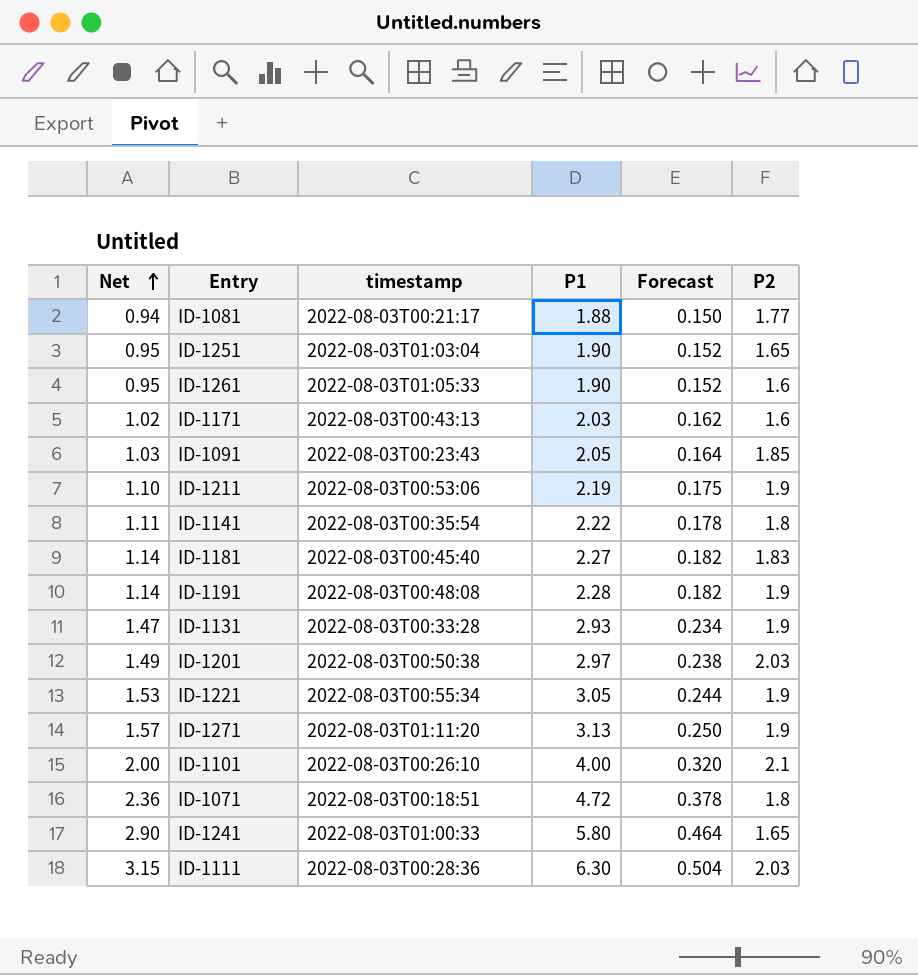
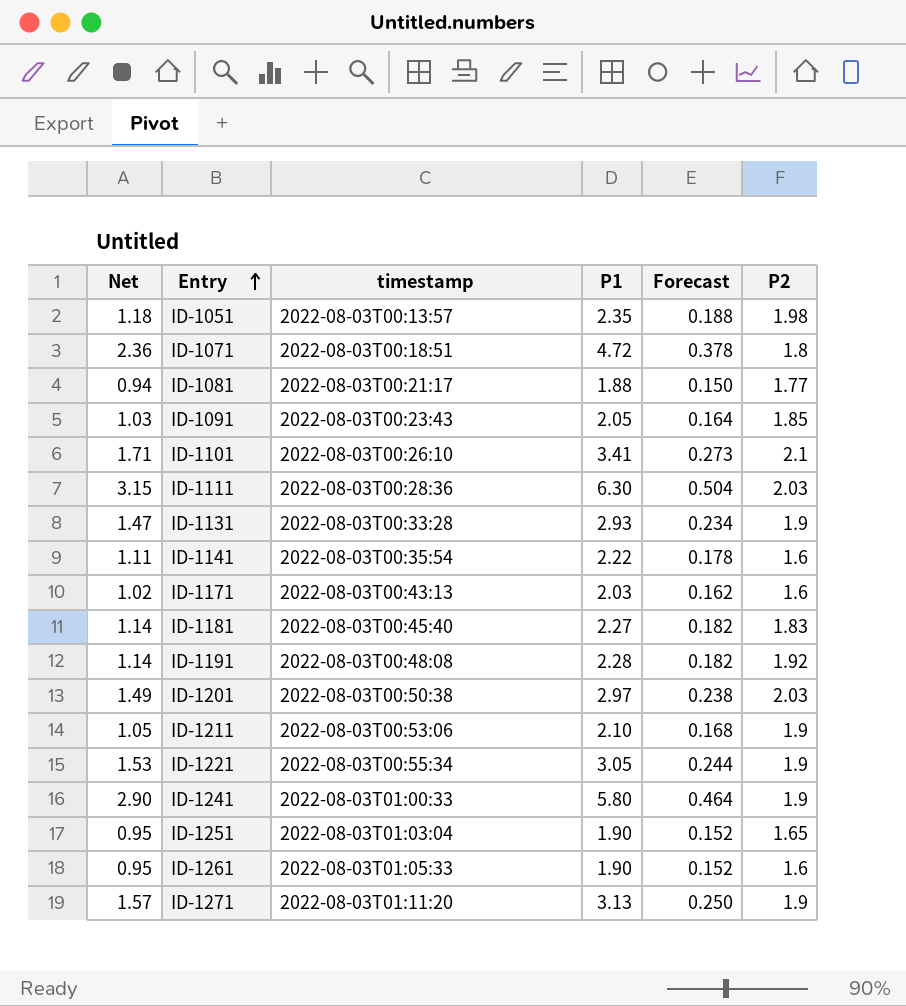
row order: Net ascending -> Entry ascending
row ID-1051: none -> 1.18 | 2022-08-03T00:13:57 | 2.35 | 0.188 | 1.98
ID-1101 | Net: 2.00 -> 1.71
ID-1101 | P1: 4.00 -> 3.41
ID-1101 | Forecast: 0.320 -> 0.273
ID-1141 | P2: 1.8 -> 1.6
ID-1191 | P2: 1.9 -> 1.92
ID-1211 | Net: 1.10 -> 1.05
ID-1211 | P1: 2.19 -> 2.10
ID-1211 | Forecast: 0.175 -> 0.168
ID-1241 | P2: 1.65 -> 1.9

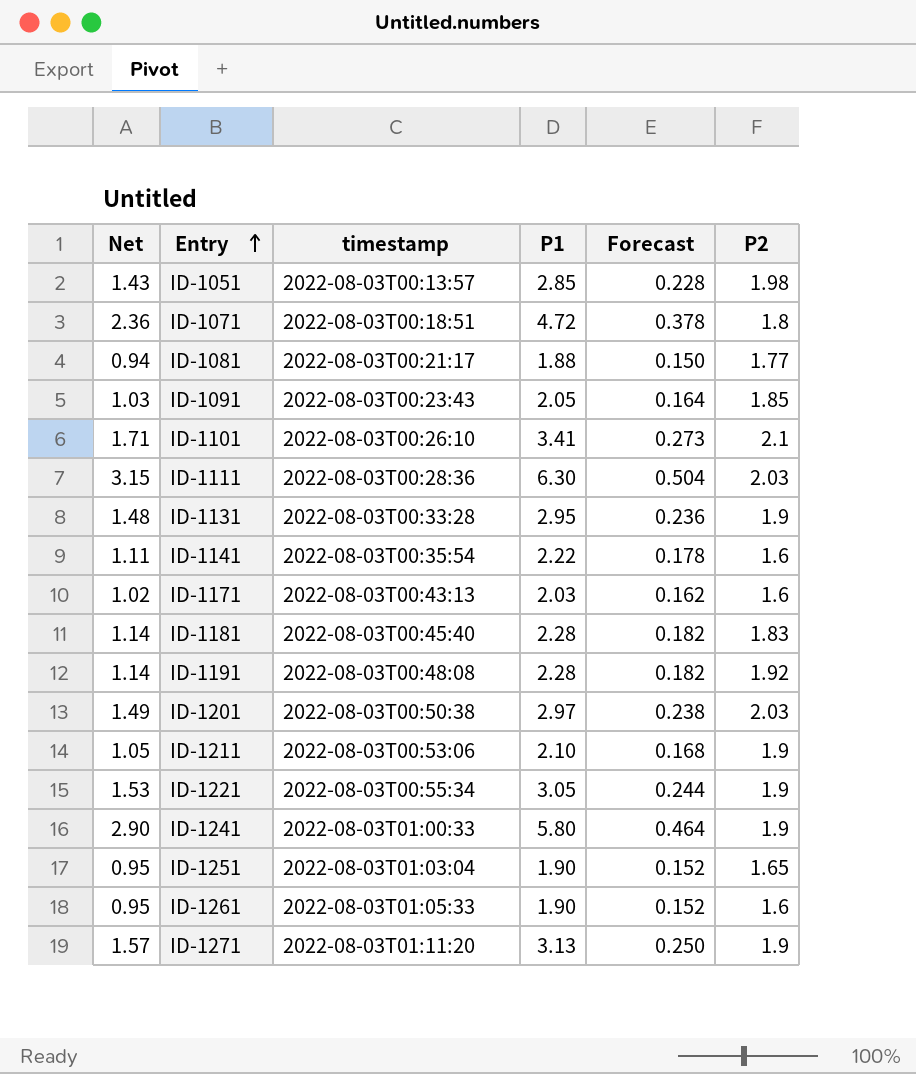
ID-1051 | Net: 1.18 -> 1.43
ID-1051 | P1: 2.35 -> 2.85
ID-1051 | Forecast: 0.188 -> 0.228
ID-1131 | Net: 1.47 -> 1.48
ID-1131 | P1: 2.93 -> 2.95
ID-1131 | Forecast: 0.234 -> 0.236
ID-1181 | P1: 2.27 -> 2.28

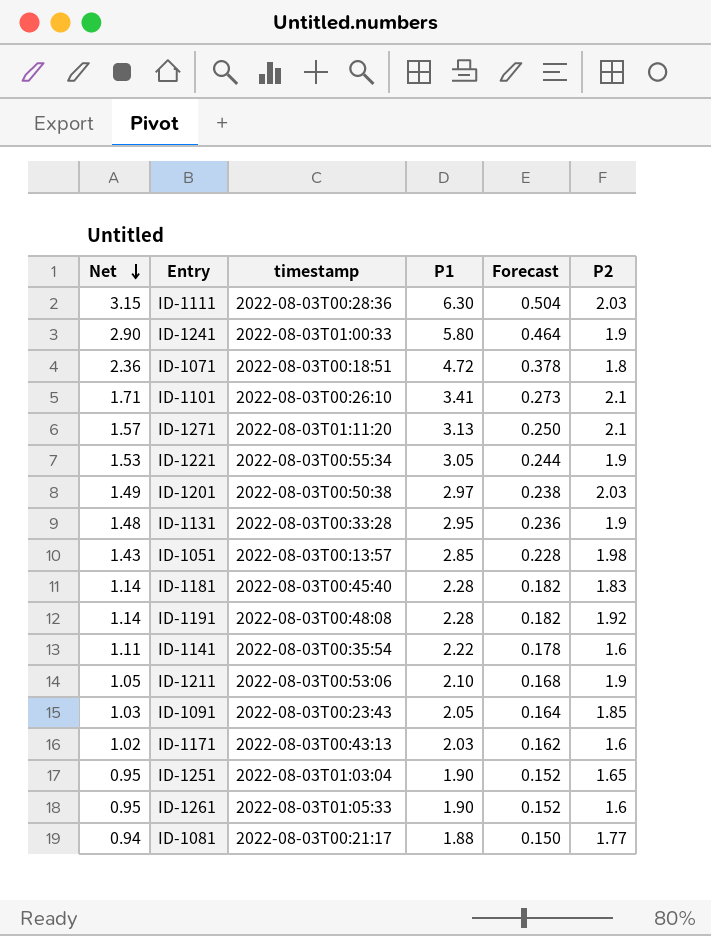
row order: Entry ascending -> Net descending
ID-1271 | P2: 1.9 -> 2.1

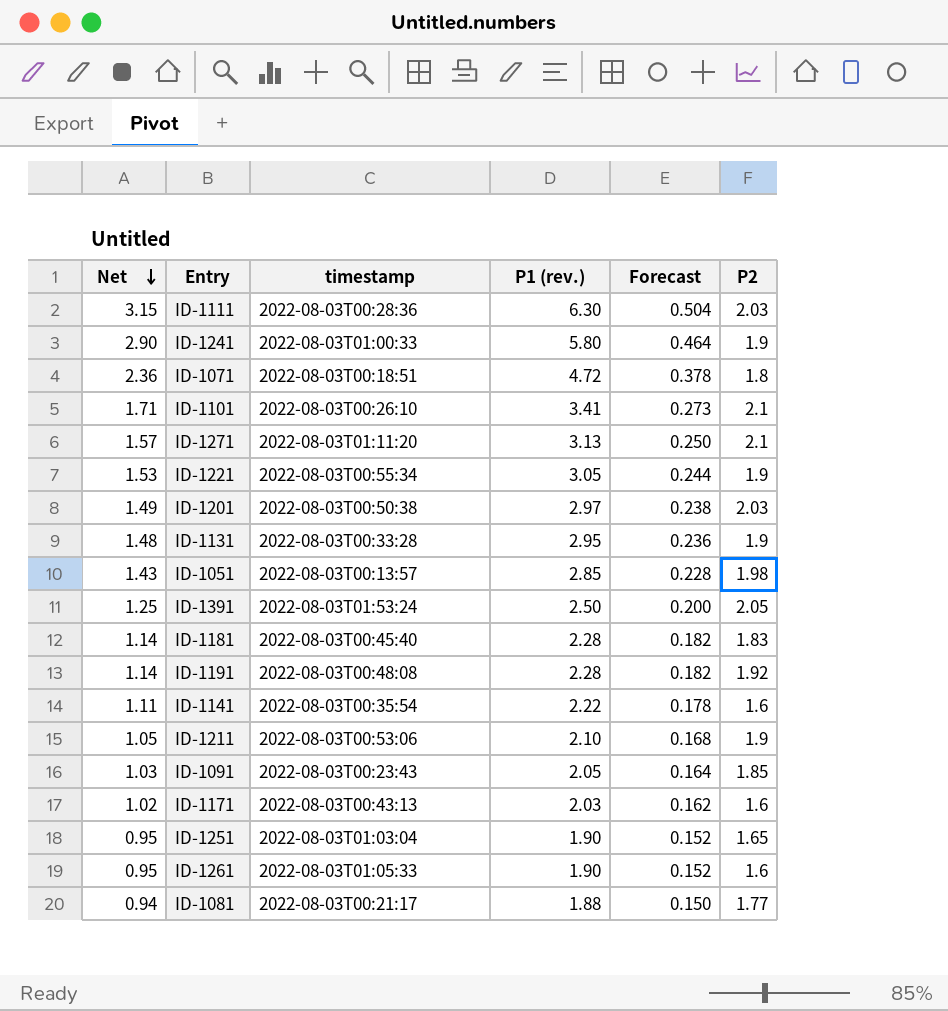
column name: P1 -> P1 (rev.)
row ID-1391: none -> 1.25 | 2022-08-03T01:53:24 | 2.50 | 0.200 | 2.05

